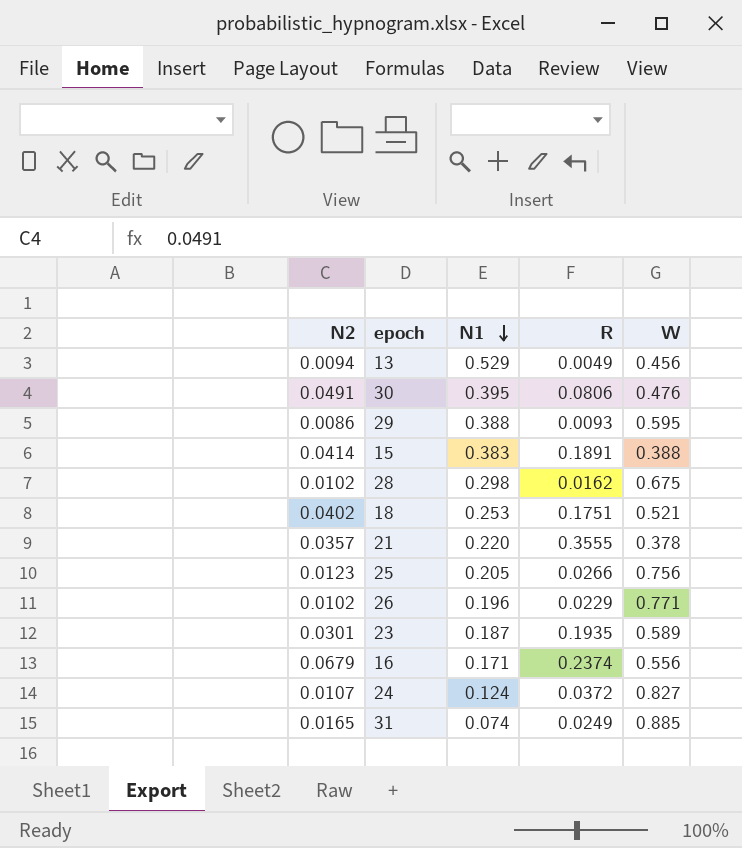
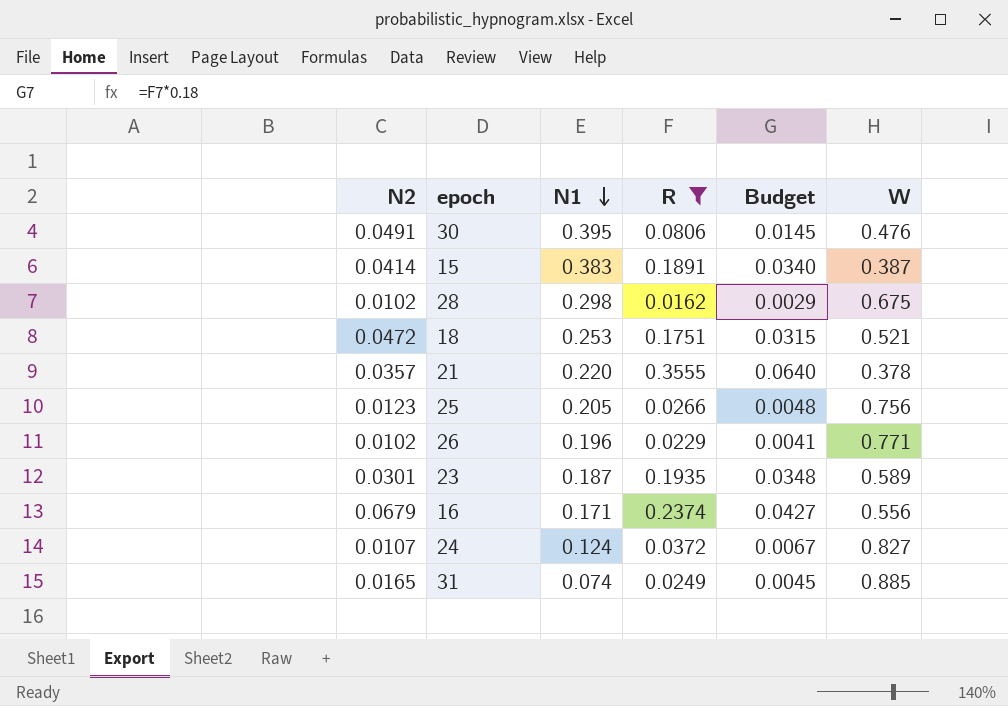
filter: none -> R >= 0.0162
column Budget | formula: none -> [R] * 0.18
15 | W: 0.388 -> 0.387
18 | N2: 0.0402 -> 0.0472

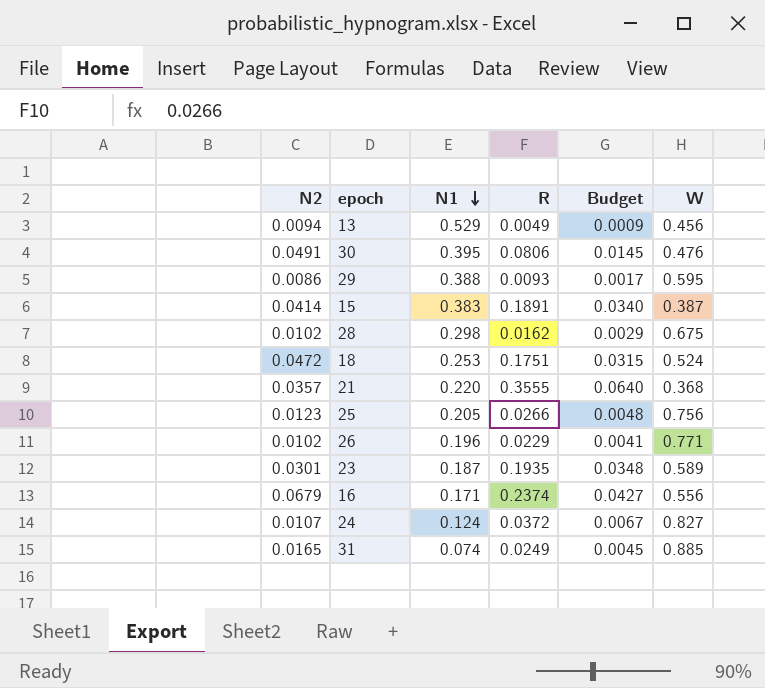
filter: R >= 0.0162 -> none
18 | W: 0.521 -> 0.524
21 | W: 0.378 -> 0.368

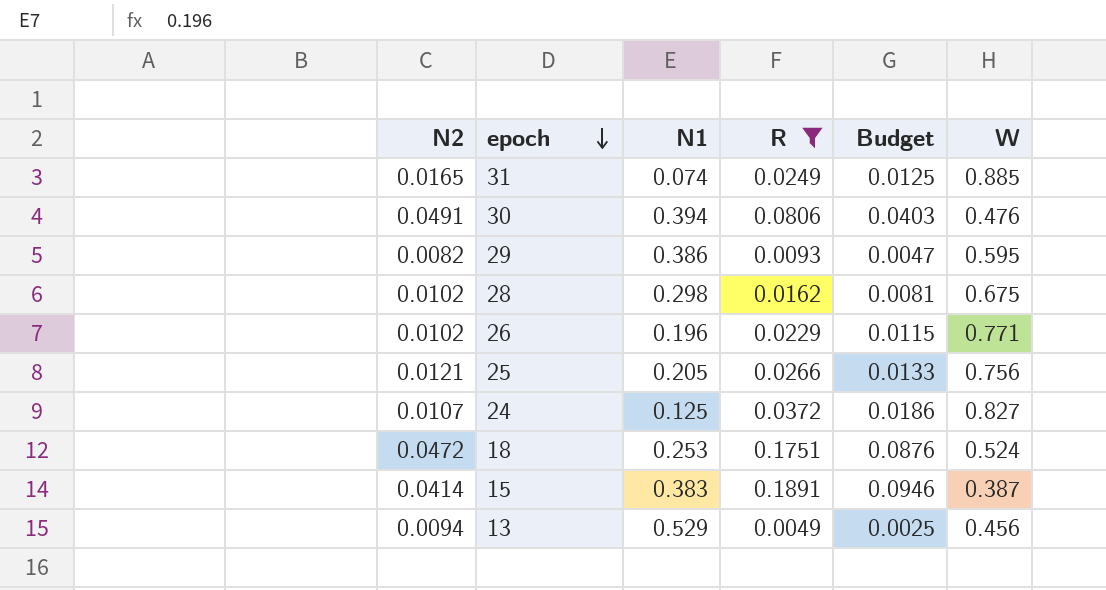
filter: none -> R <= 0.1891
row order: N1 descending -> epoch descending
column Budget | formula: [R] * 0.18 -> [R] * 0.5
30 | N1: 0.395 -> 0.394
29 | N2: 0.0086 -> 0.0082
29 | N1: 0.388 -> 0.386
25 | N2: 0.0123 -> 0.0121
24 | N1: 0.124 -> 0.125

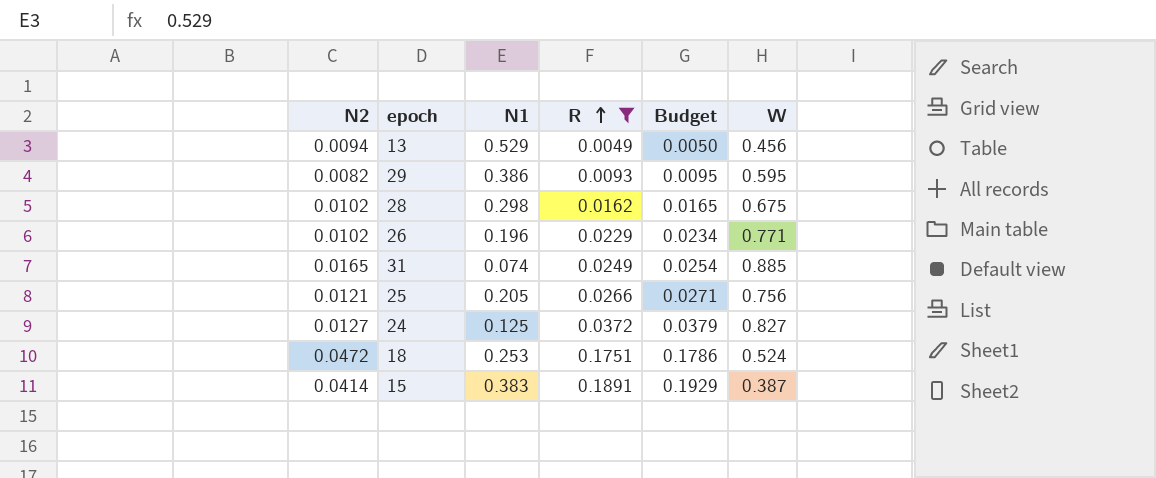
row order: epoch descending -> R ascending
column Budget | formula: [R] * 0.5 -> [R] * 1.02
row 30: 0.0491 | 0.394 | 0.0806 | 0.0403 | 0.476 -> none
24 | N2: 0.0107 -> 0.0127

